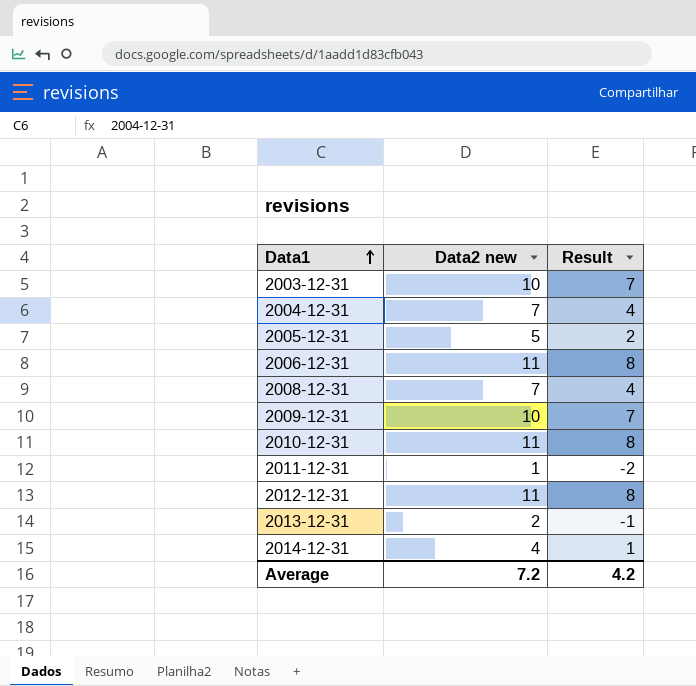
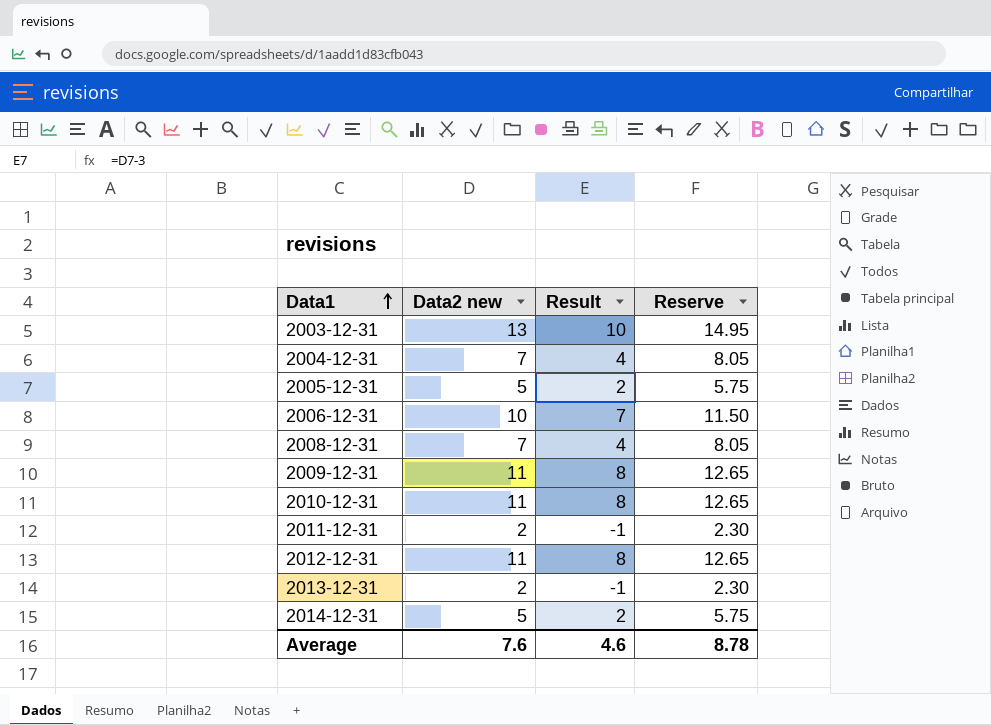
column Reserve | formula: none -> [Data2 new] * 1.15
2003-12-31 | Data2 new: 10 -> 13
2003-12-31 | Result: 7 -> 10
2006-12-31 | Data2 new: 11 -> 10
2006-12-31 | Result: 8 -> 7
2009-12-31 | Data2 new: 10 -> 11
2009-12-31 | Result: 7 -> 8
2011-12-31 | Data2 new: 1 -> 2
2011-12-31 | Result: -2 -> -1
2014-12-31 | Data2 new: 4 -> 5
2014-12-31 | Result: 1 -> 2
Average | Data2 new: 7.2 -> 7.6
Average | Result: 4.2 -> 4.6

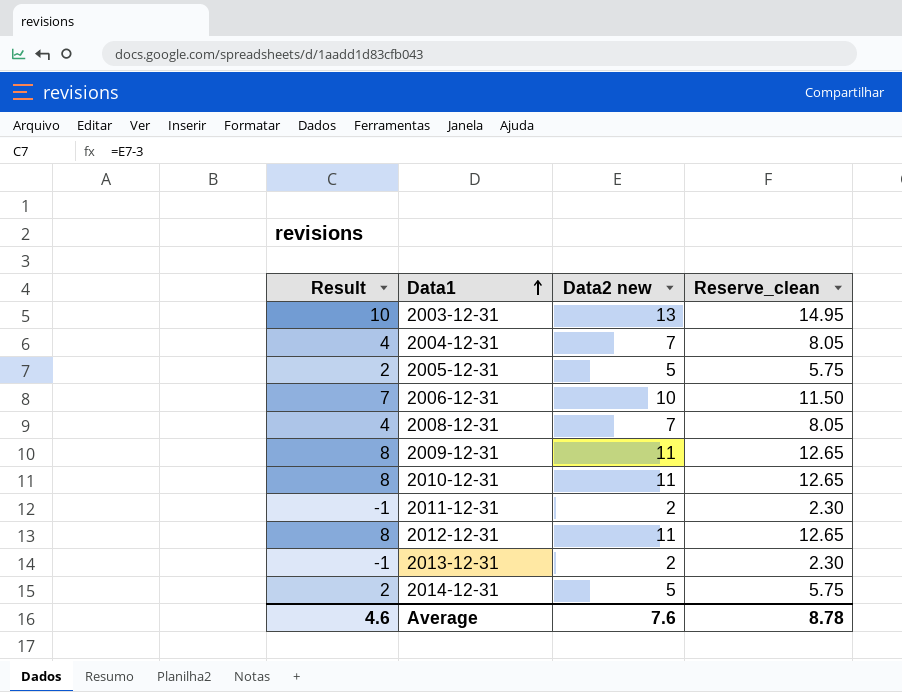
column Result | position: 3 -> 1
column name: Reserve -> Reserve_clean

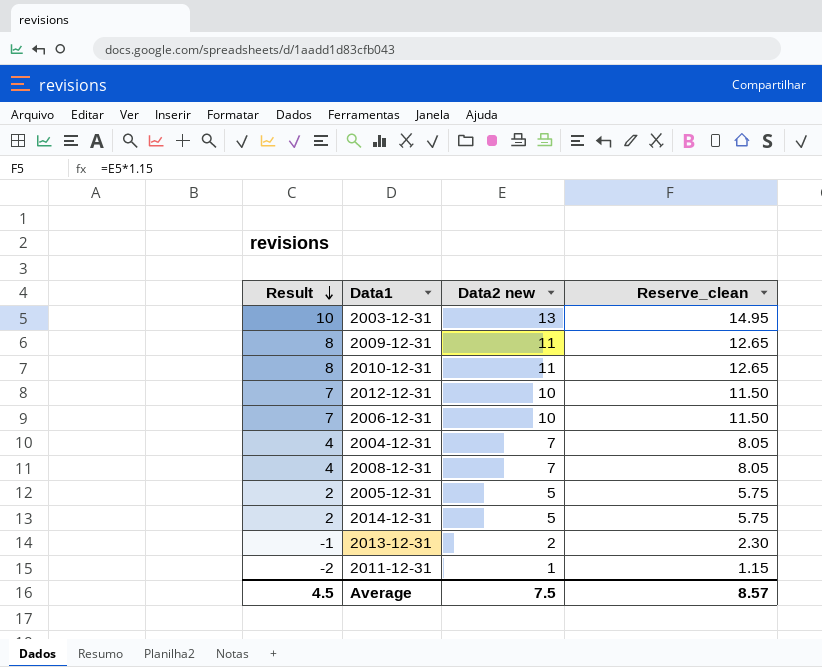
row order: Data1 ascending -> Result descending
2012-12-31 | Result: 8 -> 7
2012-12-31 | Data2 new: 11 -> 10
2012-12-31 | Reserve_clean: 12.65 -> 11.50
2011-12-31 | Result: -1 -> -2
2011-12-31 | Data2 new: 2 -> 1
2011-12-31 | Reserve_clean: 2.30 -> 1.15
Average | Result: 4.6 -> 4.5
Average | Data2 new: 7.6 -> 7.5
Average | Reserve_clean: 8.78 -> 8.57

